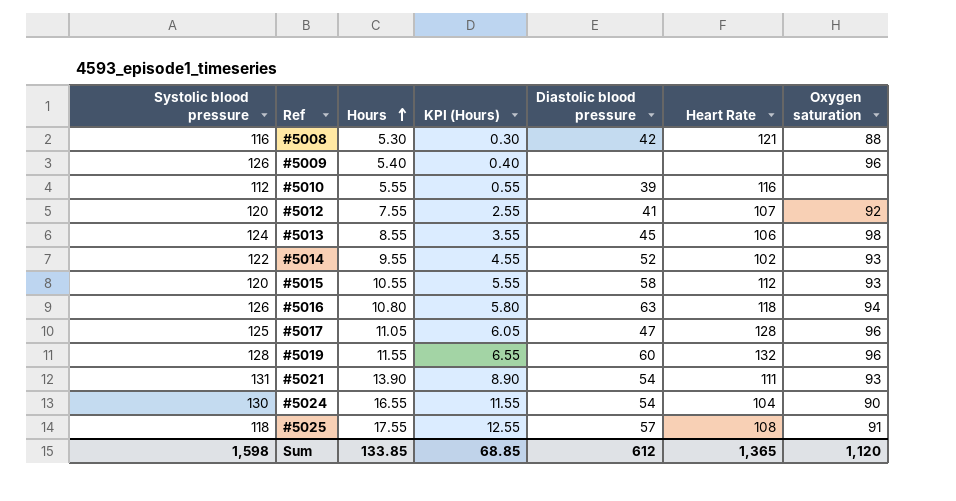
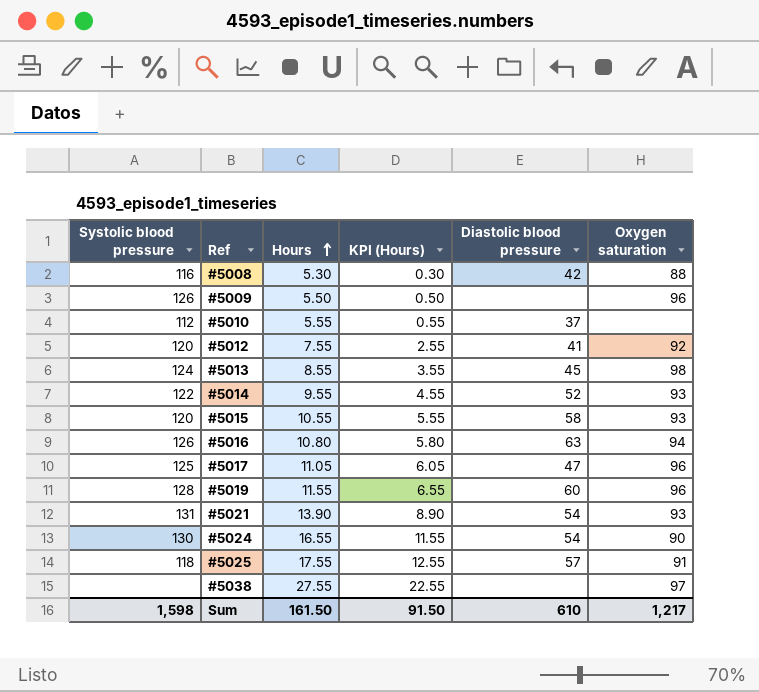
column Heart Rate | position: 6 -> none
#5009 | Hours: 5.40 -> 5.50
#5009 | KPI (Hours): 0.40 -> 0.50
#5010 | Diastolic blood pressure: 39 -> 37
row #5038: none -> none | 27.55 | 22.55 | none | 97
Sum | Hours: 133.85 -> 161.50
Sum | KPI (Hours): 68.85 -> 91.50
Sum | Diastolic blood pressure: 612 -> 610
Sum | Oxygen saturation: 1,120 -> 1,217

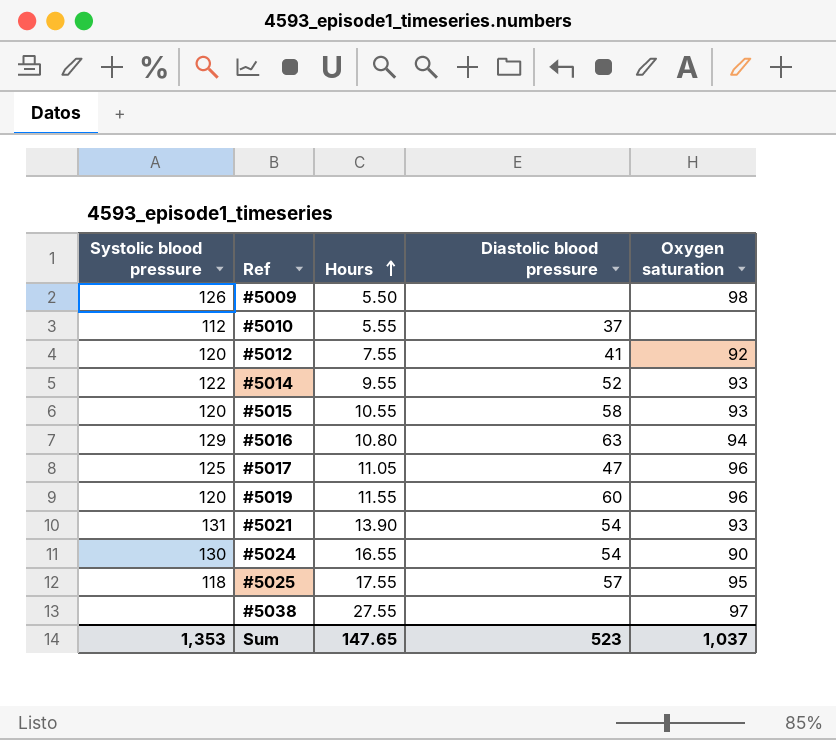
column KPI (Hours) | formula: [Hours] - 5 -> none
row #5008: 116 | 5.30 | 0.30 | 42 | 88 -> none
row #5013: 124 | 8.55 | 3.55 | 45 | 98 -> none
#5009 | Oxygen saturation: 96 -> 98
#5016 | Systolic blood pressure: 126 -> 129
#5019 | Systolic blood pressure: 128 -> 120
#5025 | Oxygen saturation: 91 -> 95
Sum | Systolic blood pressure: 1,598 -> 1,353
Sum | Hours: 161.50 -> 147.65
Sum | Diastolic blood pressure: 610 -> 523
Sum | Oxygen saturation: 1,217 -> 1,037

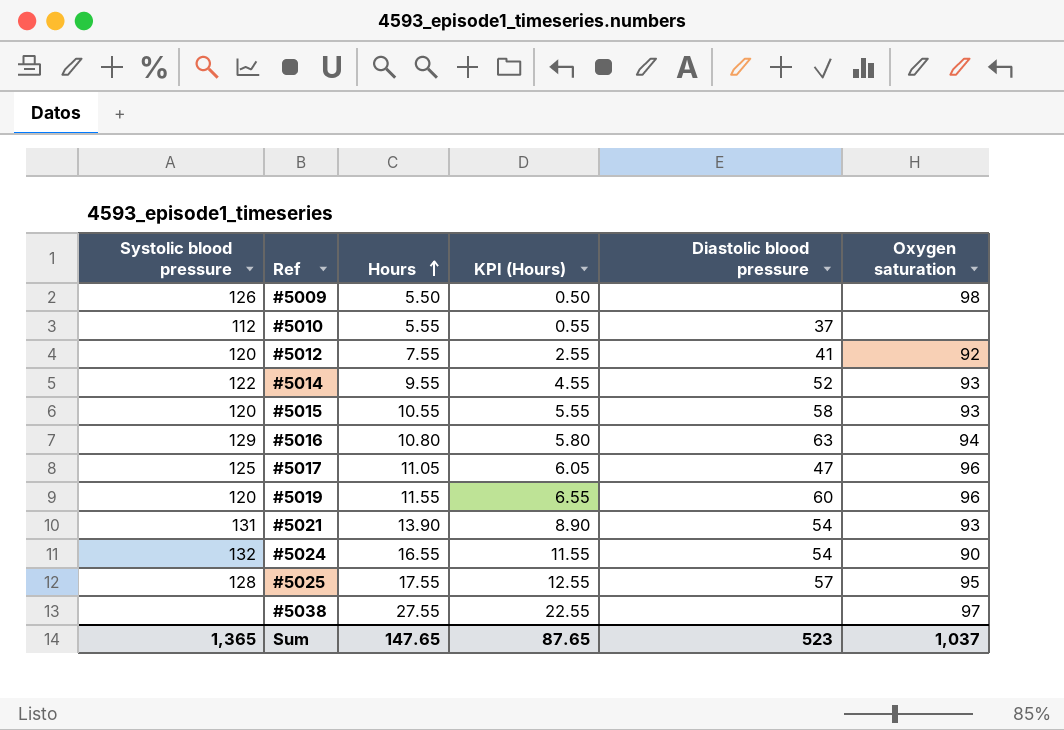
column KPI (Hours) | formula: none -> [Hours] - 5
#5024 | Systolic blood pressure: 130 -> 132
#5025 | Systolic blood pressure: 118 -> 128
Sum | Systolic blood pressure: 1,353 -> 1,365

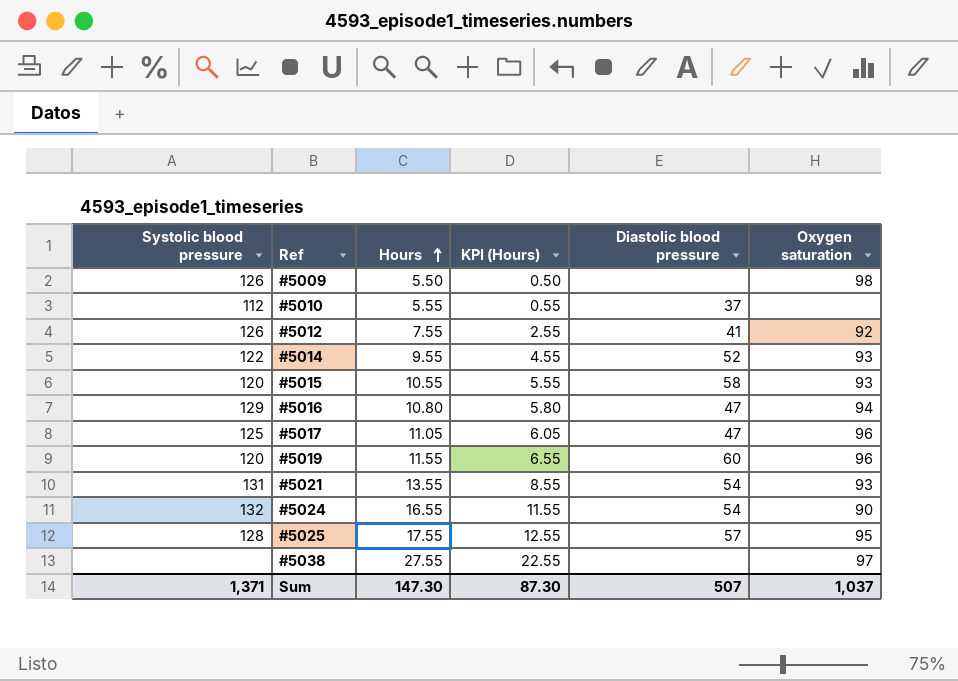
#5012 | Systolic blood pressure: 120 -> 126
#5016 | Diastolic blood pressure: 63 -> 47
#5021 | Hours: 13.90 -> 13.55
#5021 | KPI (Hours): 8.90 -> 8.55
Sum | Systolic blood pressure: 1,365 -> 1,371
Sum | Hours: 147.65 -> 147.30
Sum | KPI (Hours): 87.65 -> 87.30
Sum | Diastolic blood pressure: 523 -> 507

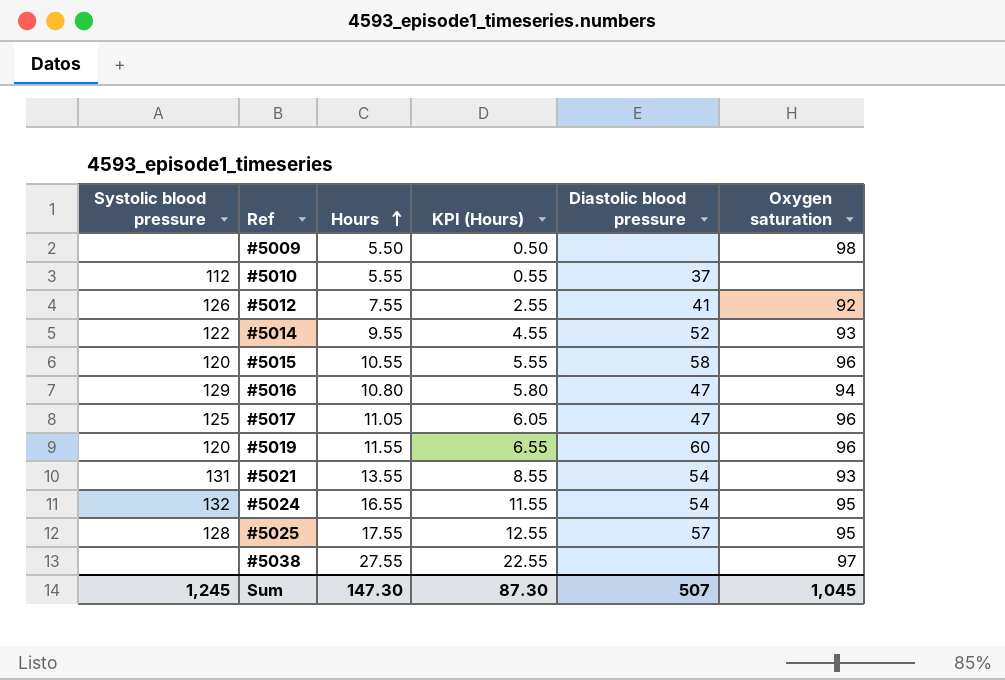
#5009 | Systolic blood pressure: 126 -> none
#5015 | Oxygen saturation: 93 -> 96
#5024 | Oxygen saturation: 90 -> 95
Sum | Systolic blood pressure: 1,371 -> 1,245
Sum | Oxygen saturation: 1,037 -> 1,045

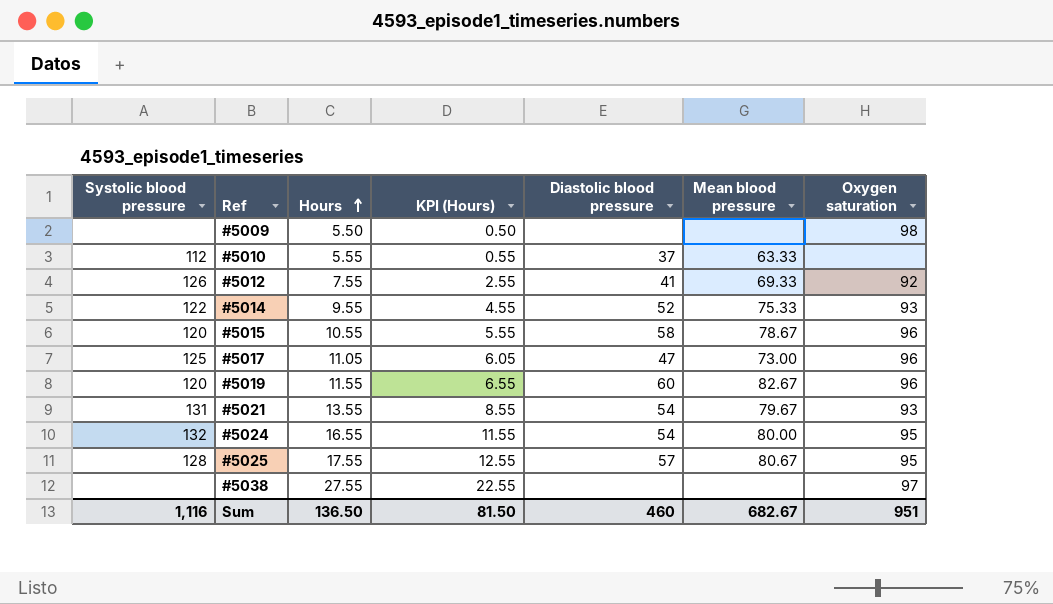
column Mean blood pressure | position: none -> 6
row #5016: 129 | 10.80 | 5.80 | 47 | 94 -> none
Sum | Systolic blood pressure: 1,245 -> 1,116
Sum | Hours: 147.30 -> 136.50
Sum | KPI (Hours): 87.30 -> 81.50
Sum | Diastolic blood pressure: 507 -> 460
Sum | Oxygen saturation: 1,045 -> 951

